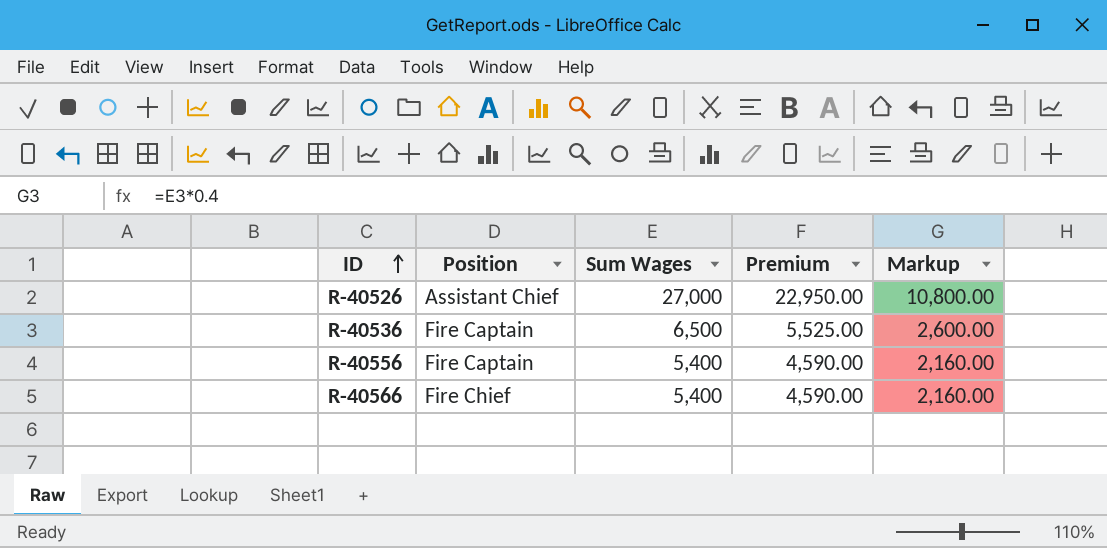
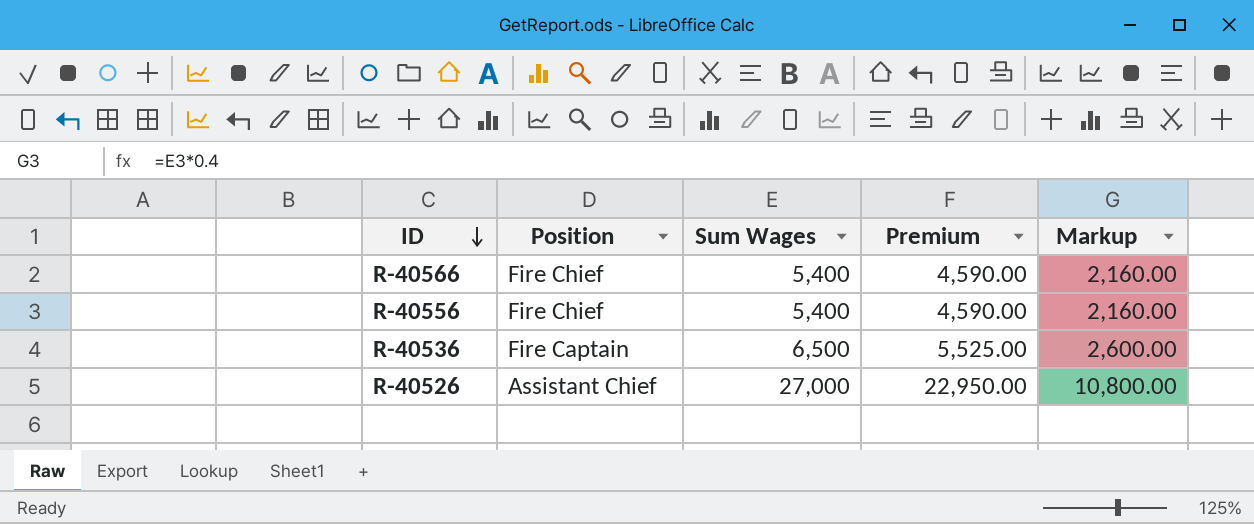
row order: ID ascending -> ID descending
R-40556 | Position: Fire Captain -> Fire Chief

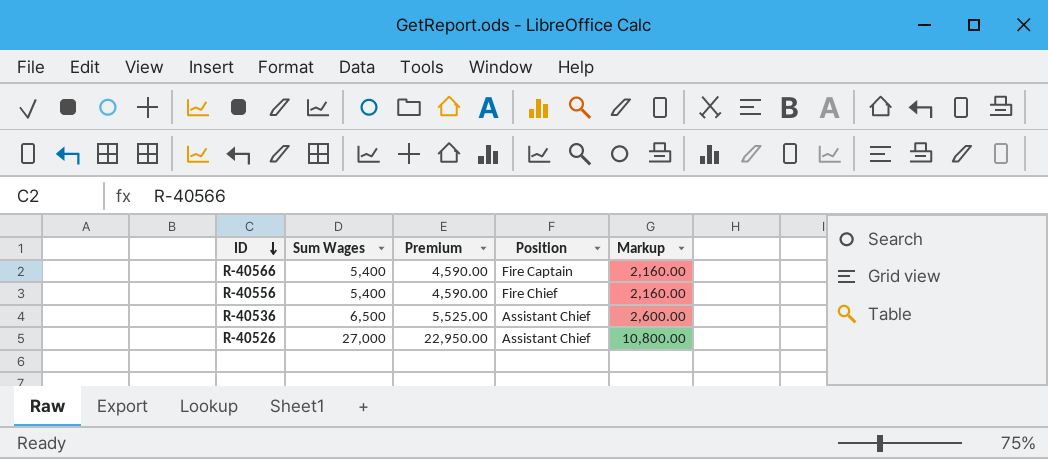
column Position | position: 2 -> 4
R-40566 | Position: Fire Chief -> Fire Captain
R-40536 | Position: Fire Captain -> Assistant Chief

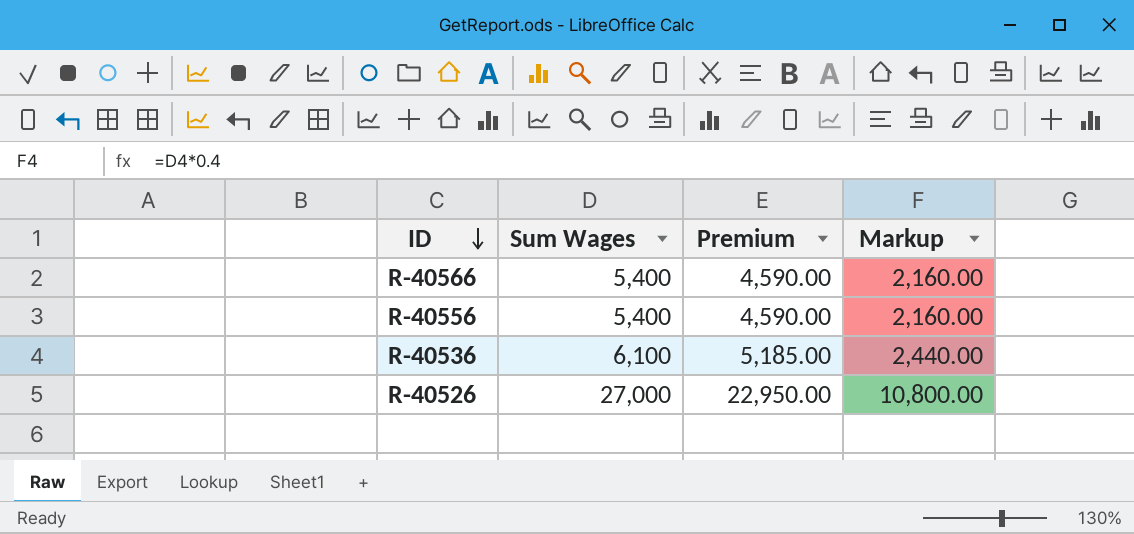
column Position | position: 4 -> none
R-40536 | Sum Wages: 6,500 -> 6,100
R-40536 | Premium: 5,525.00 -> 5,185.00
R-40536 | Markup: 2,600.00 -> 2,440.00

